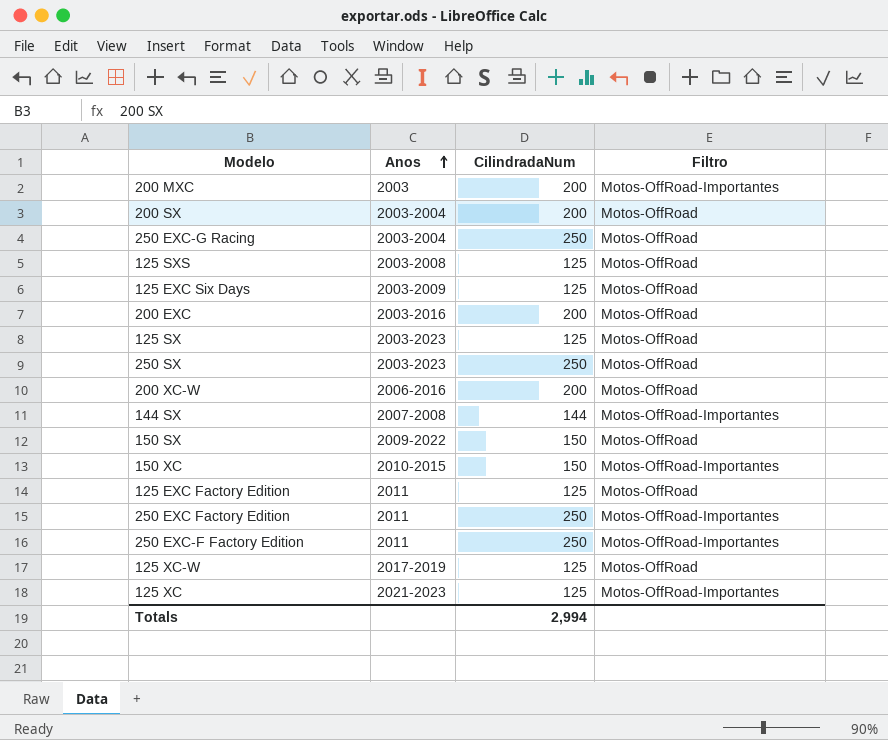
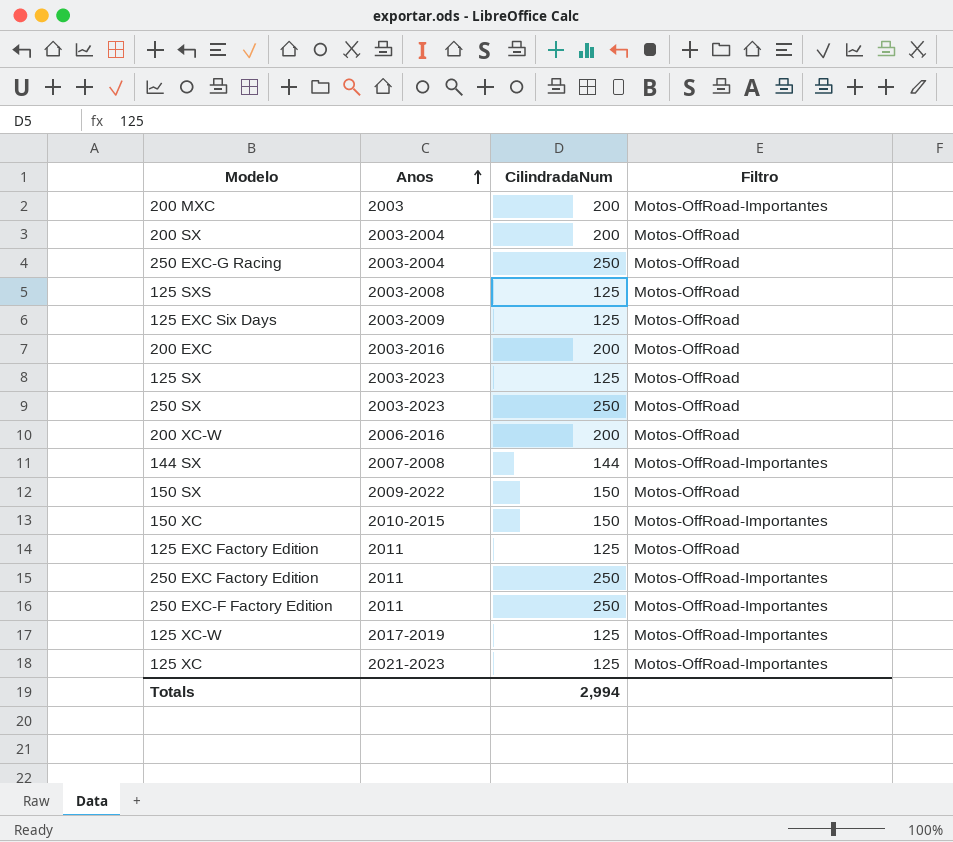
125 XC-W | Filtro: Motos-OffRoad -> Motos-OffRoad-Importantes

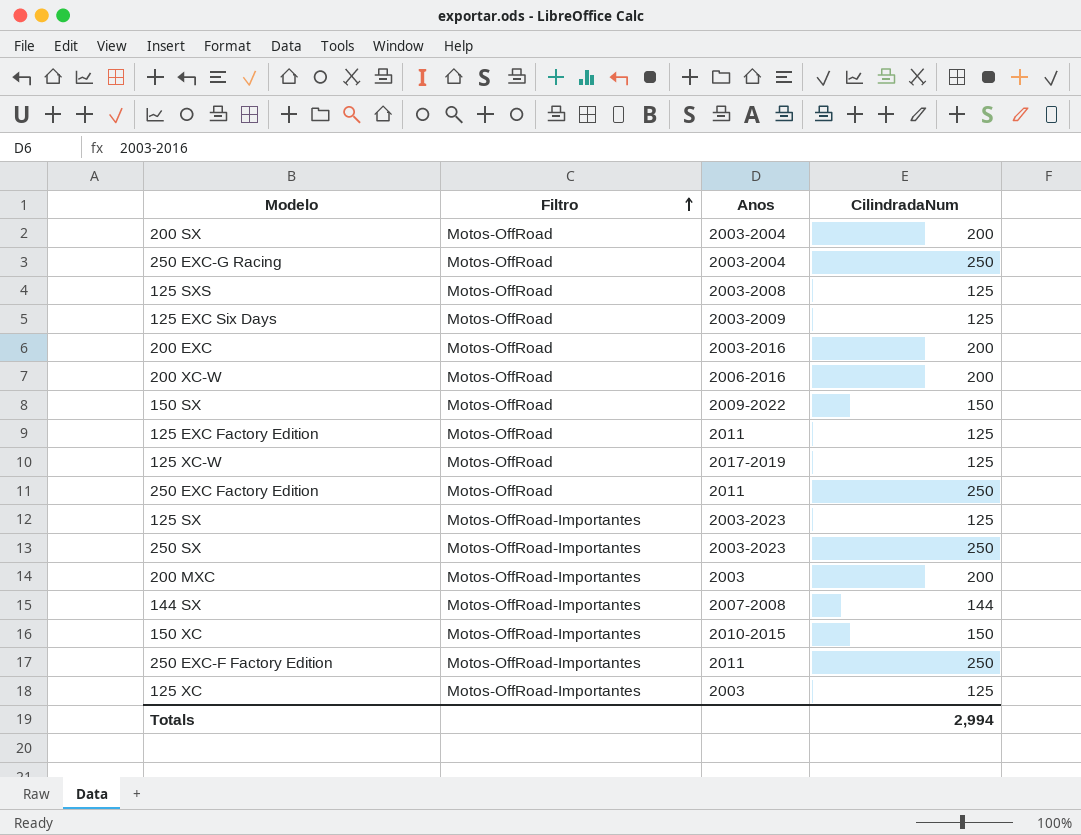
row order: Anos ascending -> Filtro ascending
column Filtro | position: 4 -> 2
125 XC-W | Filtro: Motos-OffRoad-Importantes -> Motos-OffRoad
250 EXC Factory Edition | Filtro: Motos-OffRoad-Importantes -> Motos-OffRoad
125 SX | Filtro: Motos-OffRoad -> Motos-OffRoad-Importantes
250 SX | Filtro: Motos-OffRoad -> Motos-OffRoad-Importantes
125 XC | Anos: 2021-2023 -> 2003

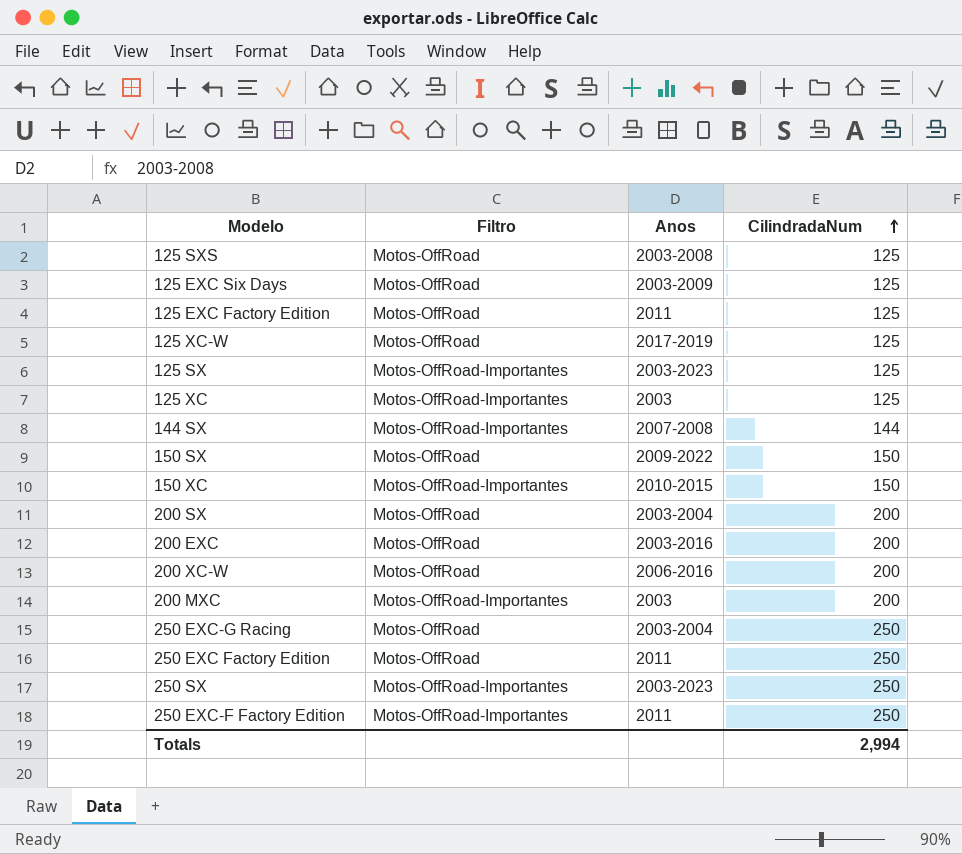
row order: Filtro ascending -> CilindradaNum ascending

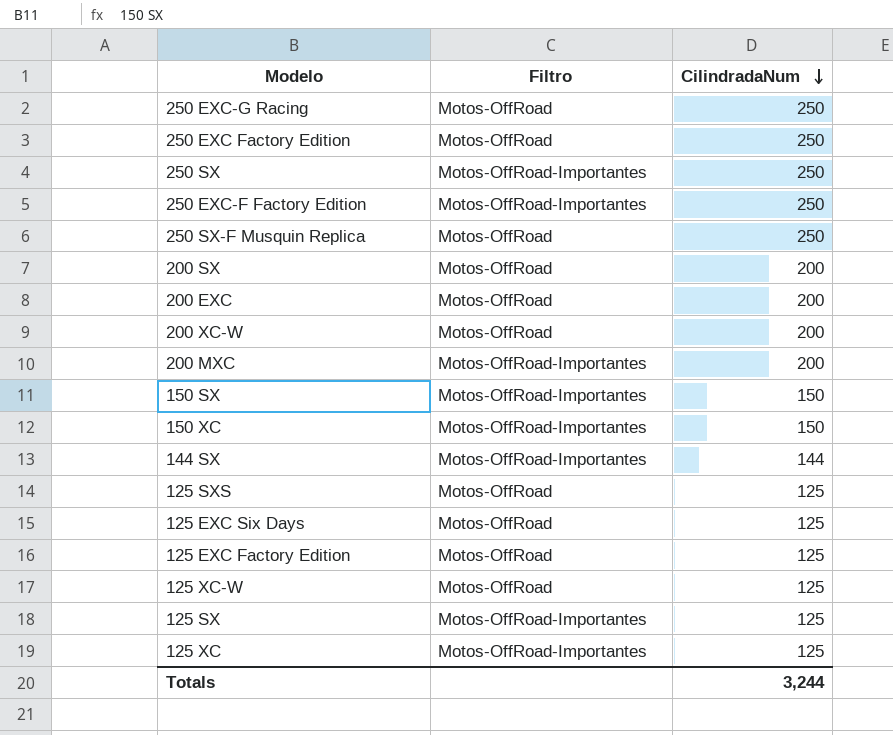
row order: CilindradaNum ascending -> CilindradaNum descending
column Anos | position: 3 -> none
row 250 SX-F Musquin Replica: none -> Motos-OffRoad | 250
150 SX | Filtro: Motos-OffRoad -> Motos-OffRoad-Importantes
Totals | CilindradaNum: 2,994 -> 3,244

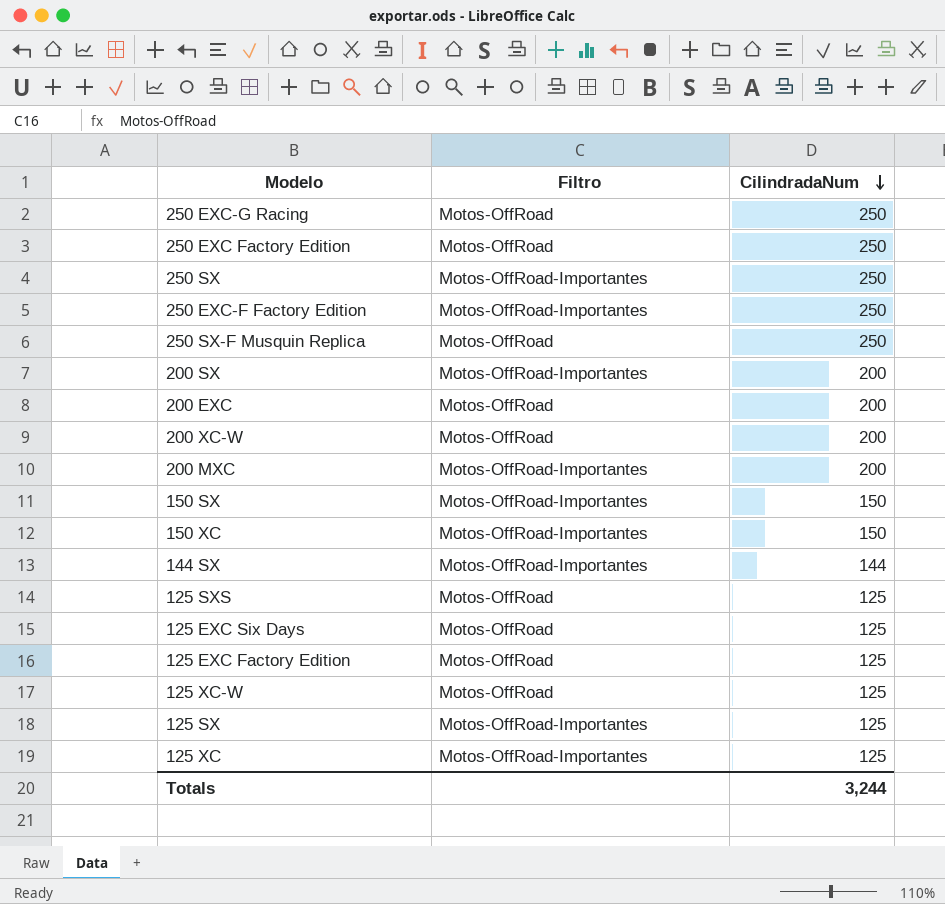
200 SX | Filtro: Motos-OffRoad -> Motos-OffRoad-Importantes

